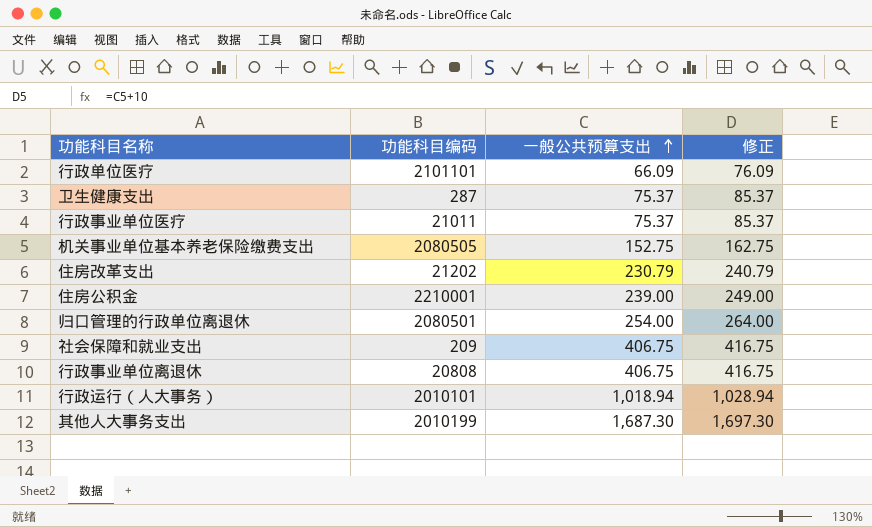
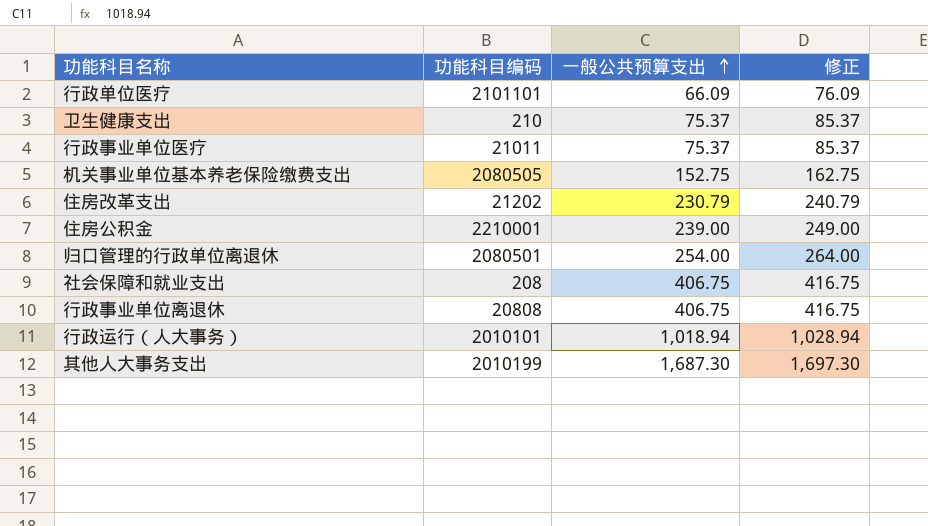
卫生健康支出 | 功能科目编码: 287 -> 210
社会保障和就业支出 | 功能科目编码: 209 -> 208

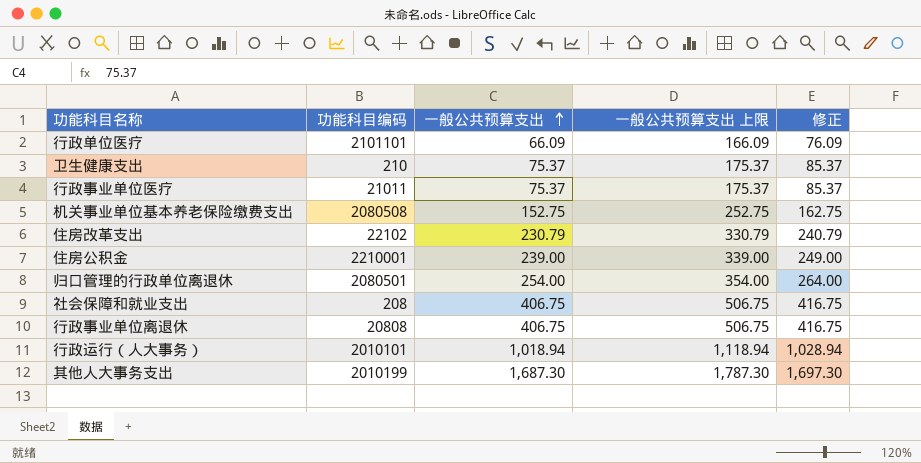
column 一般公共预算支出 上限 | formula: none -> [一般公共预算支出] + 100
机关事业单位基本养老保险缴费支出 | 功能科目编码: 2080505 -> 2080508
住房改革支出 | 功能科目编码: 21202 -> 22102

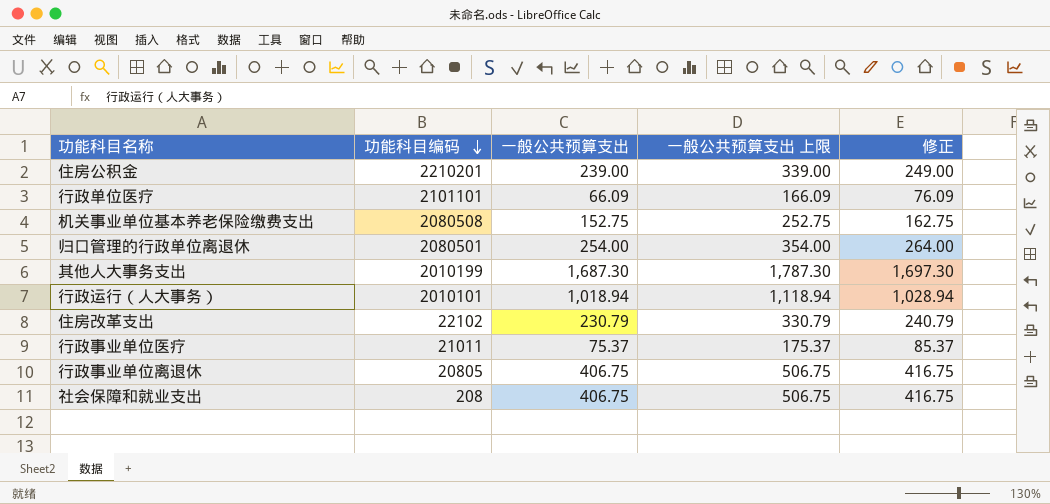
row order: 一般公共预算支出 ascending -> 功能科目编码 descending
row 卫生健康支出: 210 | 75.37 | 175.37 | 85.37 -> none
住房公积金 | 功能科目编码: 2210001 -> 2210201
行政事业单位离退休 | 功能科目编码: 20808 -> 20805

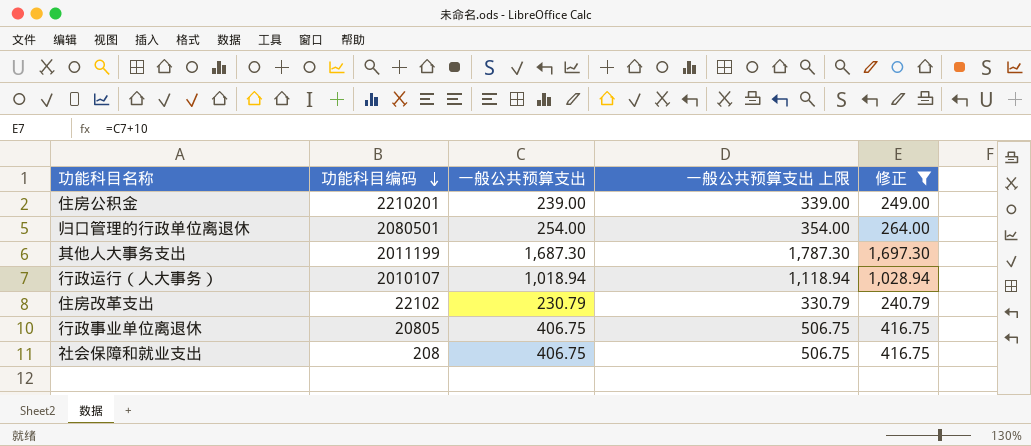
filter: none -> 修正 >= 240.79
其他人大事务支出 | 功能科目编码: 2010199 -> 2011199
行政运行（人大事务） | 功能科目编码: 2010101 -> 2010107

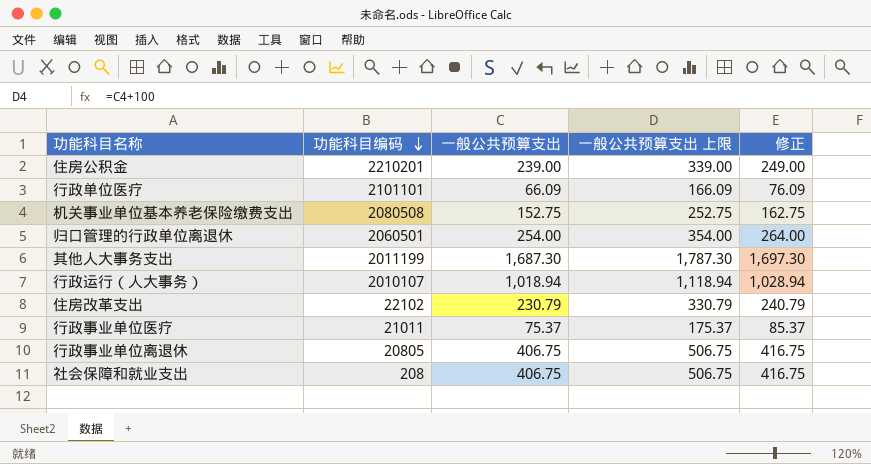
filter: 修正 >= 240.79 -> none
归口管理的行政单位离退休 | 功能科目编码: 2080501 -> 2060501

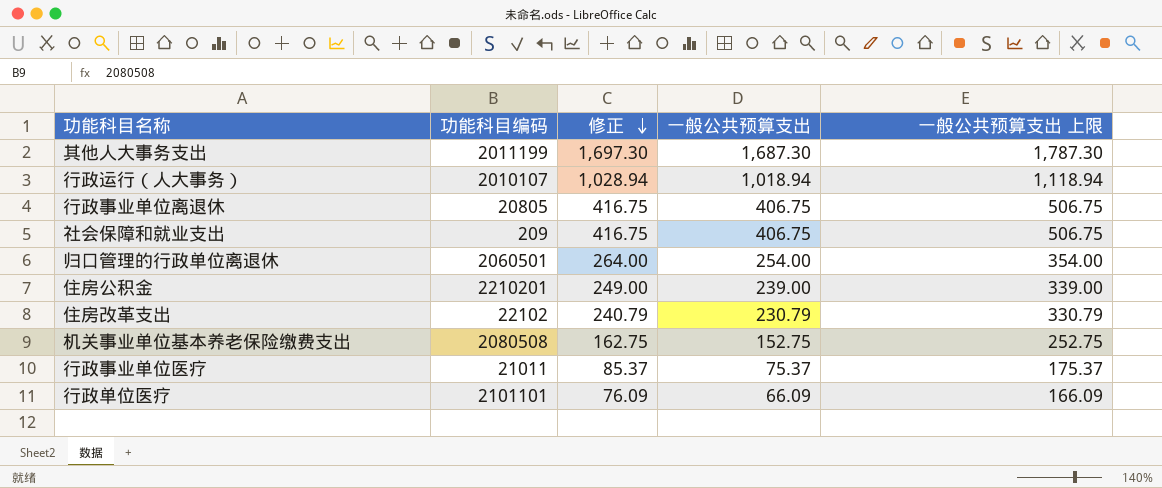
row order: 功能科目编码 descending -> 修正 descending
column 修正 | position: 5 -> 3
社会保障和就业支出 | 功能科目编码: 208 -> 209

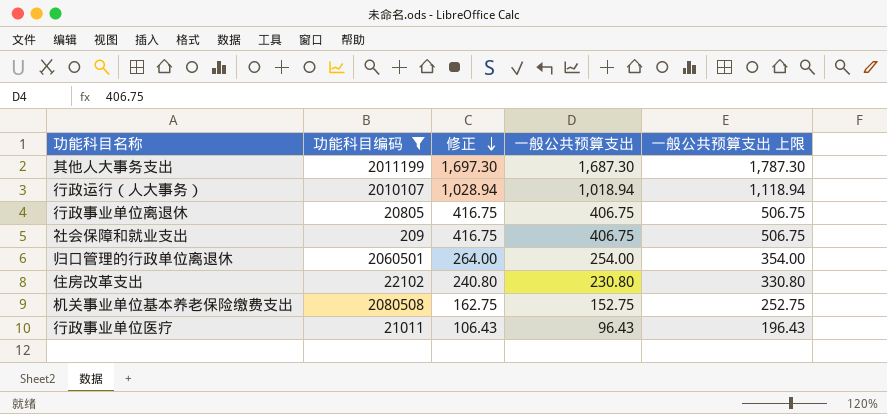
filter: none -> 功能科目编码 <= 2080508
住房改革支出 | 修正: 240.79 -> 240.80
住房改革支出 | 一般公共预算支出: 230.79 -> 230.80
住房改革支出 | 一般公共预算支出 上限: 330.79 -> 330.80
行政事业单位医疗 | 修正: 85.37 -> 106.43
行政事业单位医疗 | 一般公共预算支出: 75.37 -> 96.43
行政事业单位医疗 | 一般公共预算支出 上限: 175.37 -> 196.43

